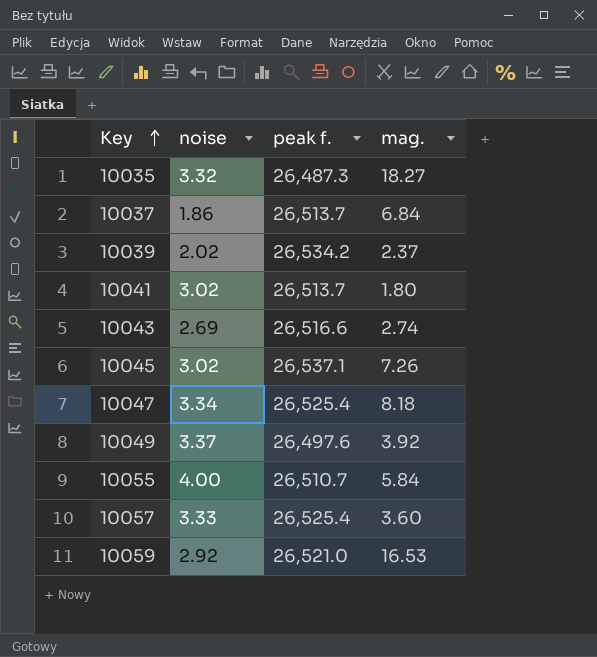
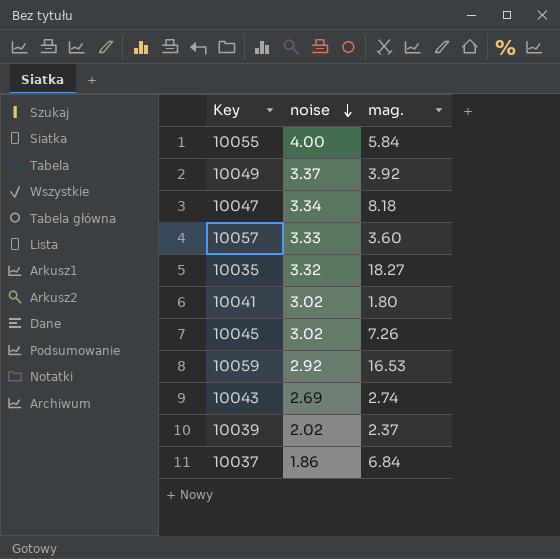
row order: Key ascending -> noise descending
column peak f. | position: 3 -> none

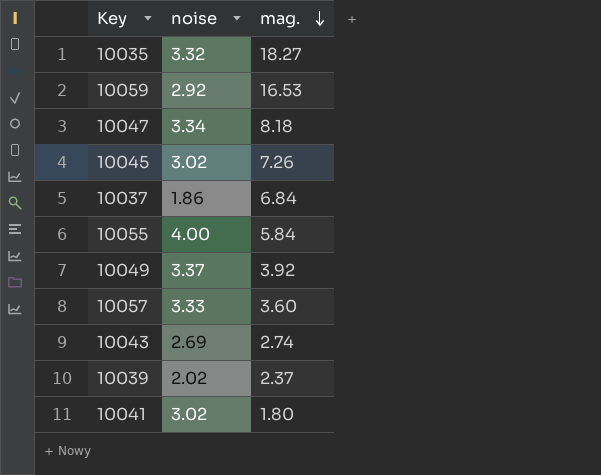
row order: noise descending -> mag. descending

